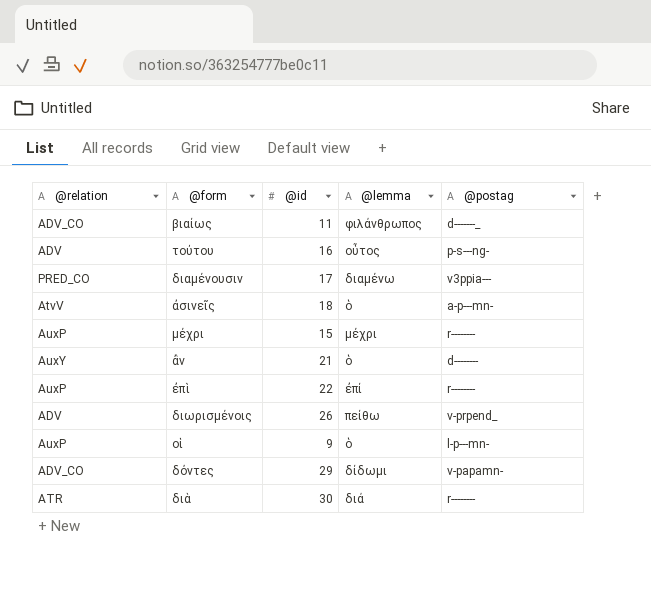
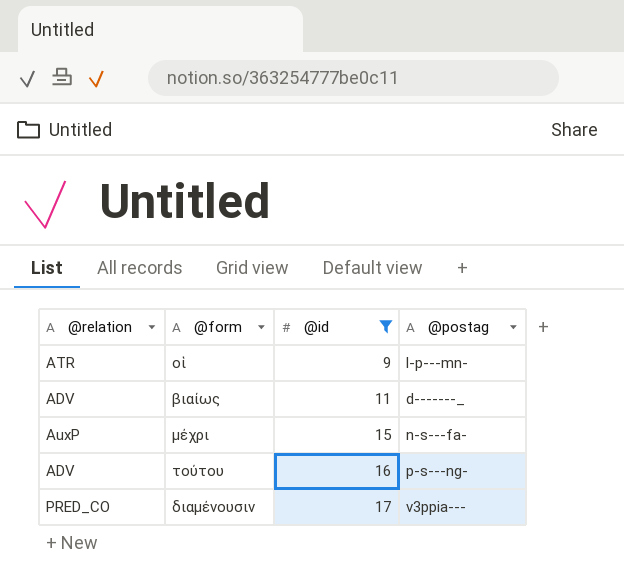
filter: none -> @id <= 17
row order: none -> @id ascending
column @lemma | position: 4 -> none
οἱ | @relation: AuxP -> ATR
βιαίως | @relation: ADV_CO -> ADV
μέχρι | @postag: r-------- -> n-s---fa-

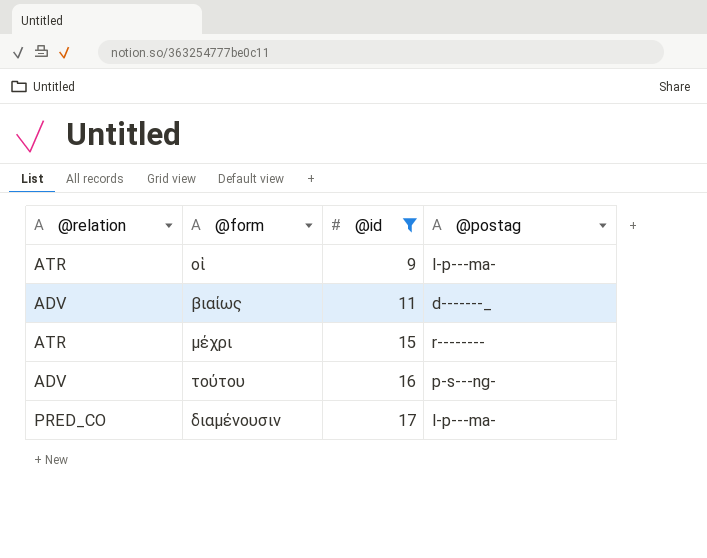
οἱ | @postag: l-p---mn- -> l-p---ma-
μέχρι | @relation: AuxP -> ATR
μέχρι | @postag: n-s---fa- -> r--------
διαμένουσιν | @postag: v3ppia--- -> l-p---ma-

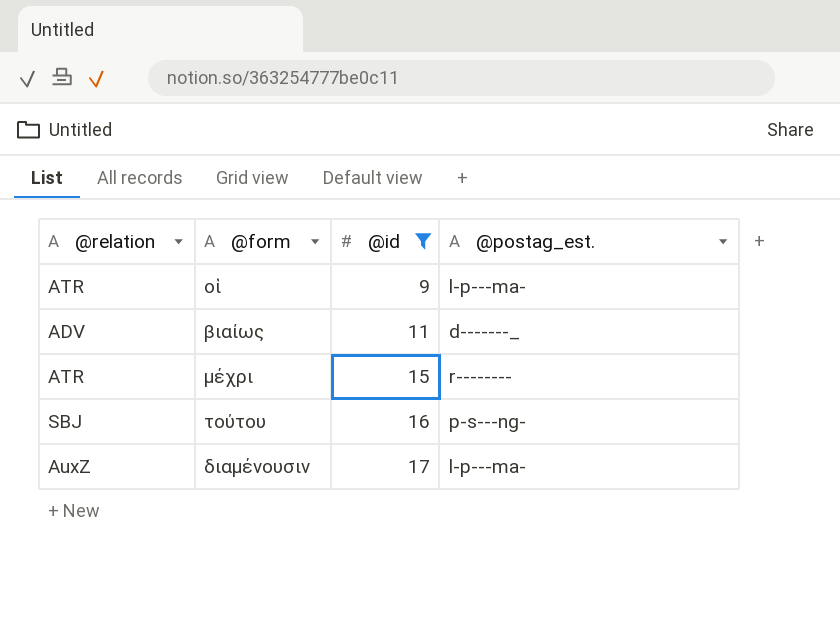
column name: @postag -> @postag_est.
τούτου | @relation: ADV -> SBJ
διαμένουσιν | @relation: PRED_CO -> AuxZ

